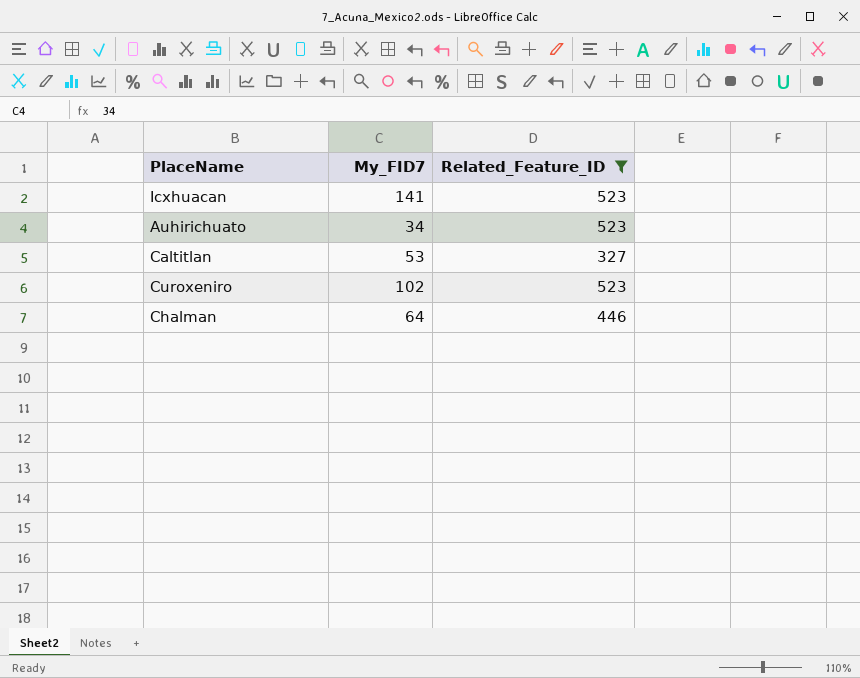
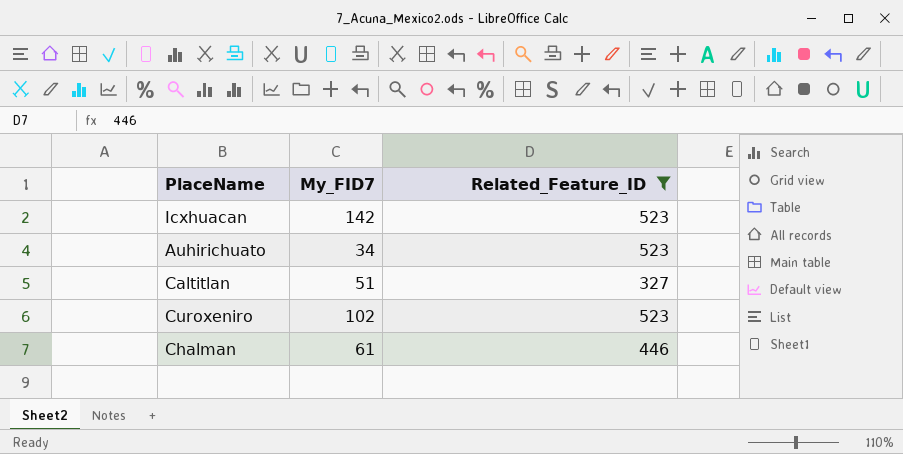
Icxhuacan | My_FID7: 141 -> 142
Caltitlan | My_FID7: 53 -> 51
Chalman | My_FID7: 64 -> 61

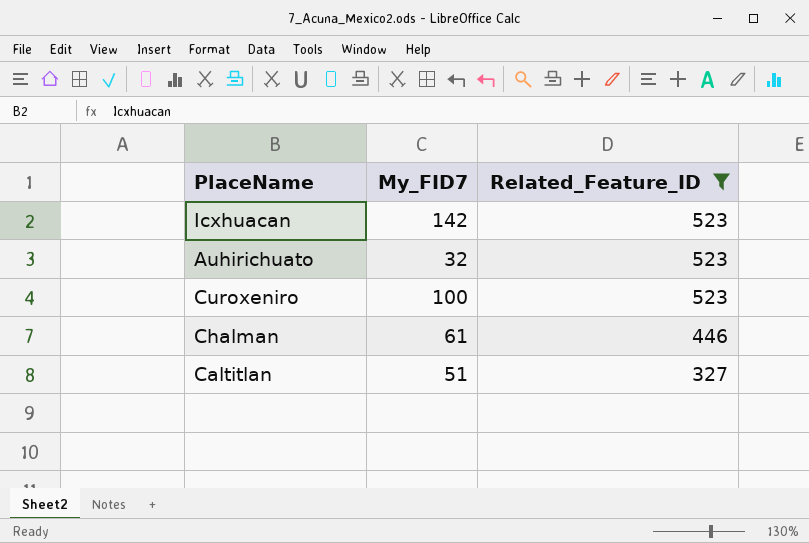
row order: none -> Related_Feature_ID descending
Auhirichuato | My_FID7: 34 -> 32
Curoxeniro | My_FID7: 102 -> 100

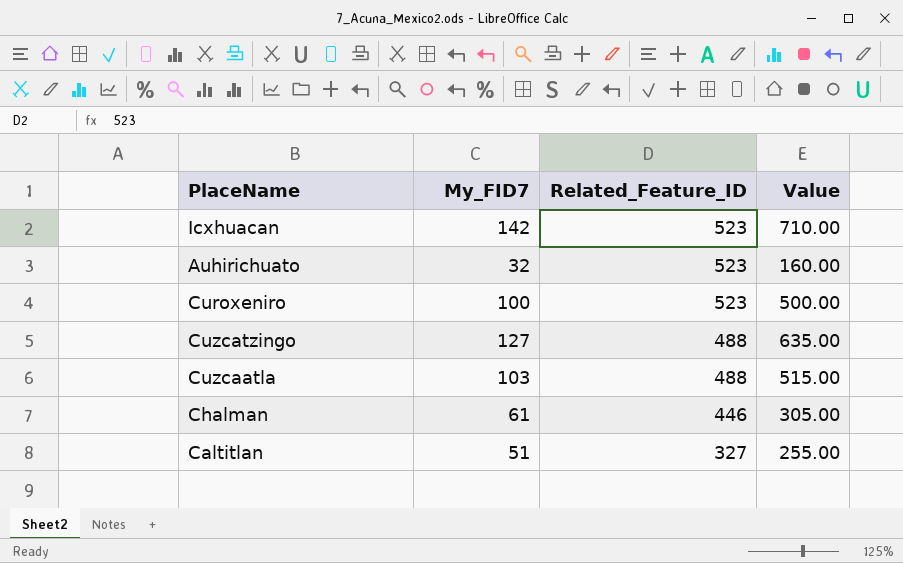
filter: Related_Feature_ID != 488 -> none
column Value | formula: none -> [My_FID7] * 5

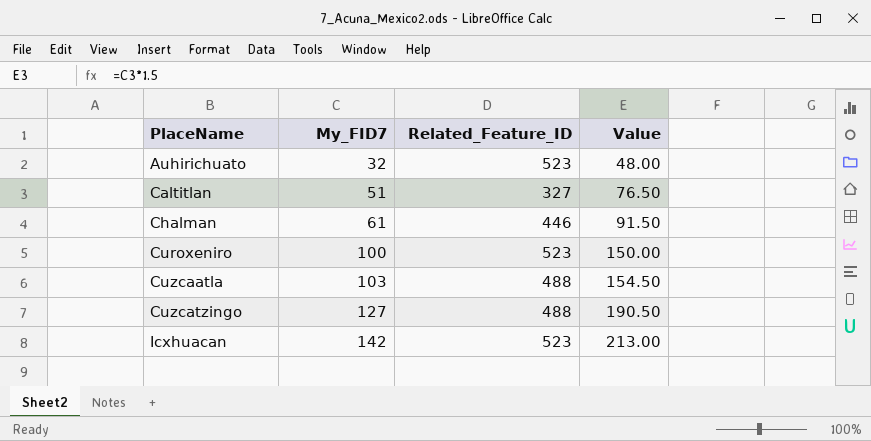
row order: Related_Feature_ID descending -> PlaceName ascending
column Value | formula: [My_FID7] * 5 -> [My_FID7] * 1.5

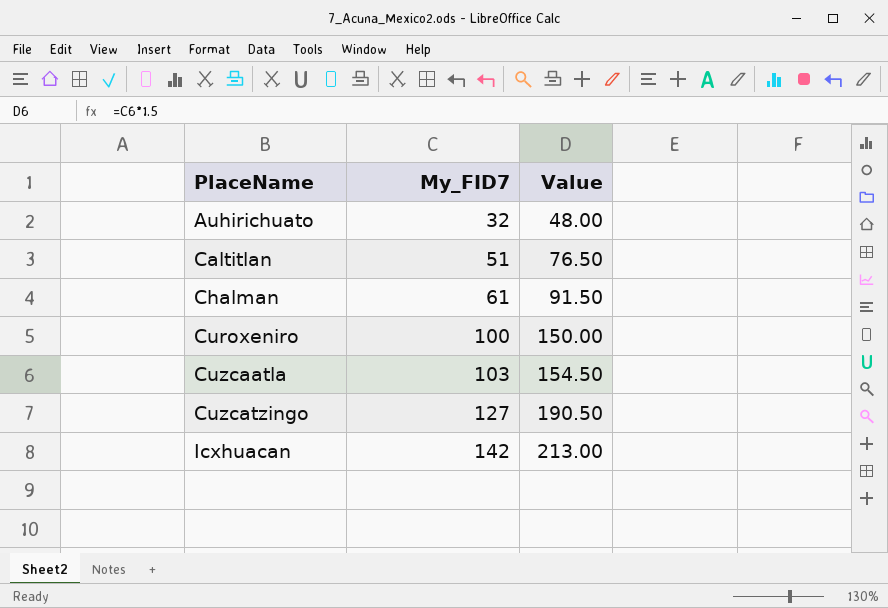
column Related_Feature_ID | position: 3 -> none

